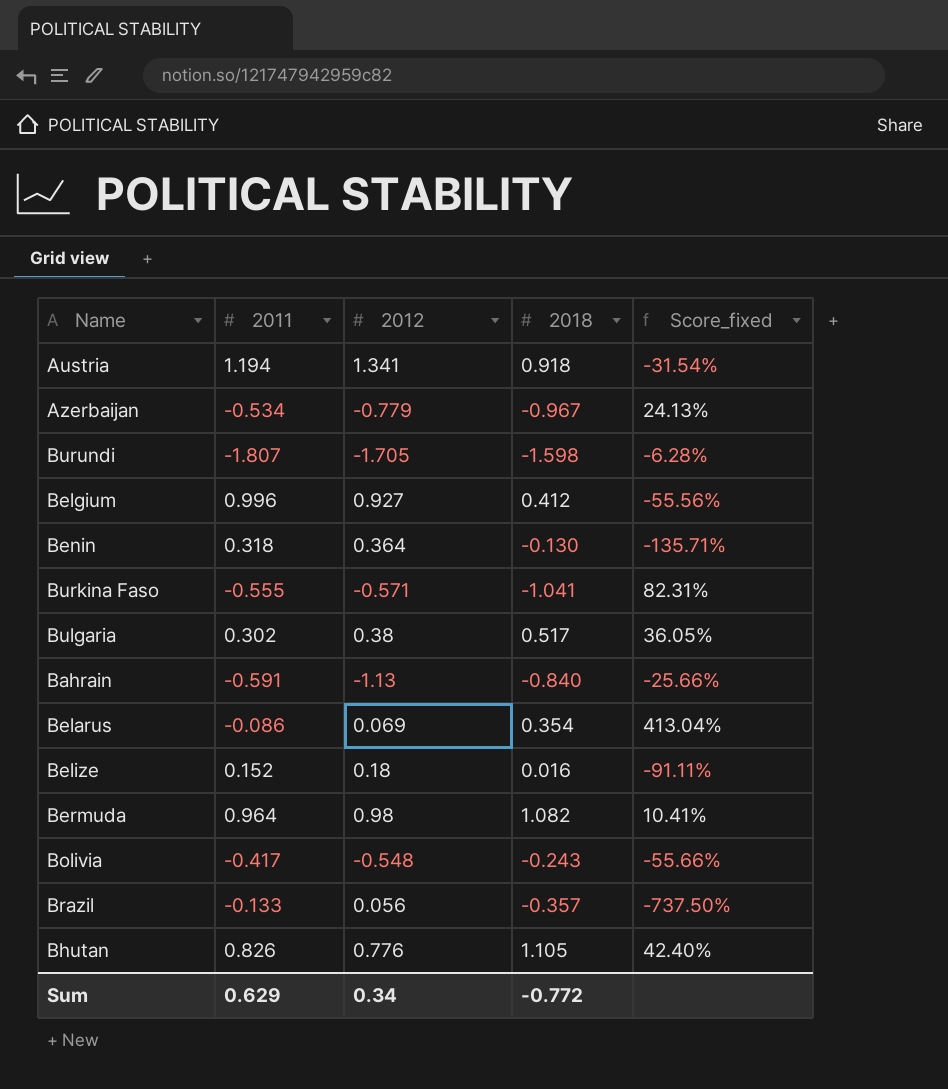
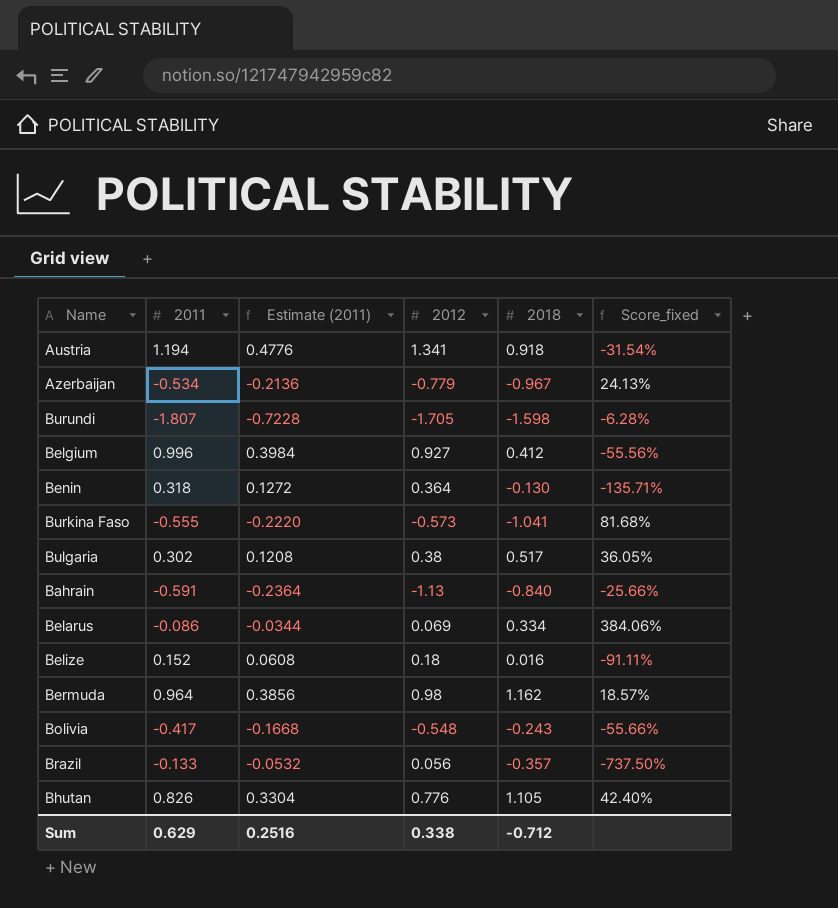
column Estimate (2011) | formula: none -> [2011] * 0.4
Burkina Faso | 2012: -0.571 -> -0.573
Burkina Faso | Score_fixed: 82.31% -> 81.68%
Belarus | 2018: 0.354 -> 0.334
Belarus | Score_fixed: 413.04% -> 384.06%
Bermuda | 2018: 1.082 -> 1.162
Bermuda | Score_fixed: 10.41% -> 18.57%
Sum | 2012: 0.34 -> 0.338
Sum | 2018: -0.772 -> -0.712

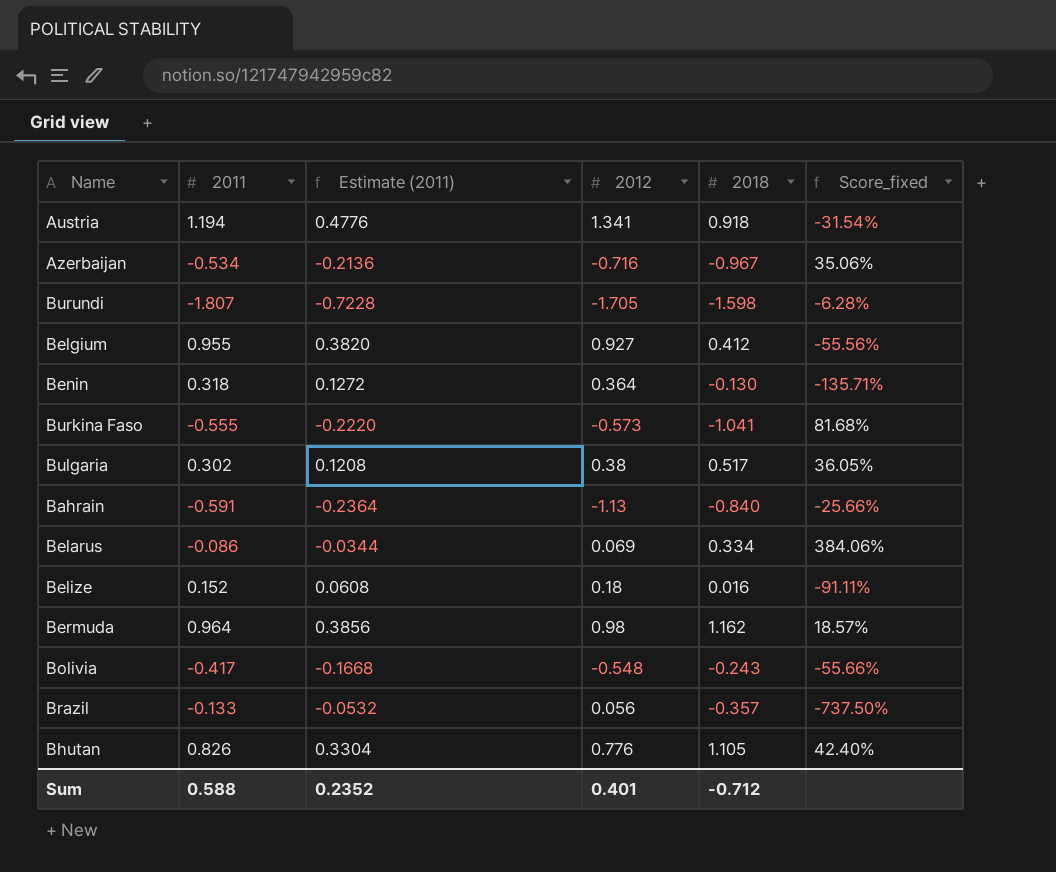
Azerbaijan | 2012: -0.779 -> -0.716
Azerbaijan | Score_fixed: 24.13% -> 35.06%
Belgium | 2011: 0.996 -> 0.955
Belgium | Estimate (2011): 0.3984 -> 0.3820
Sum | 2011: 0.629 -> 0.588
Sum | Estimate (2011): 0.2516 -> 0.2352
Sum | 2012: 0.338 -> 0.401

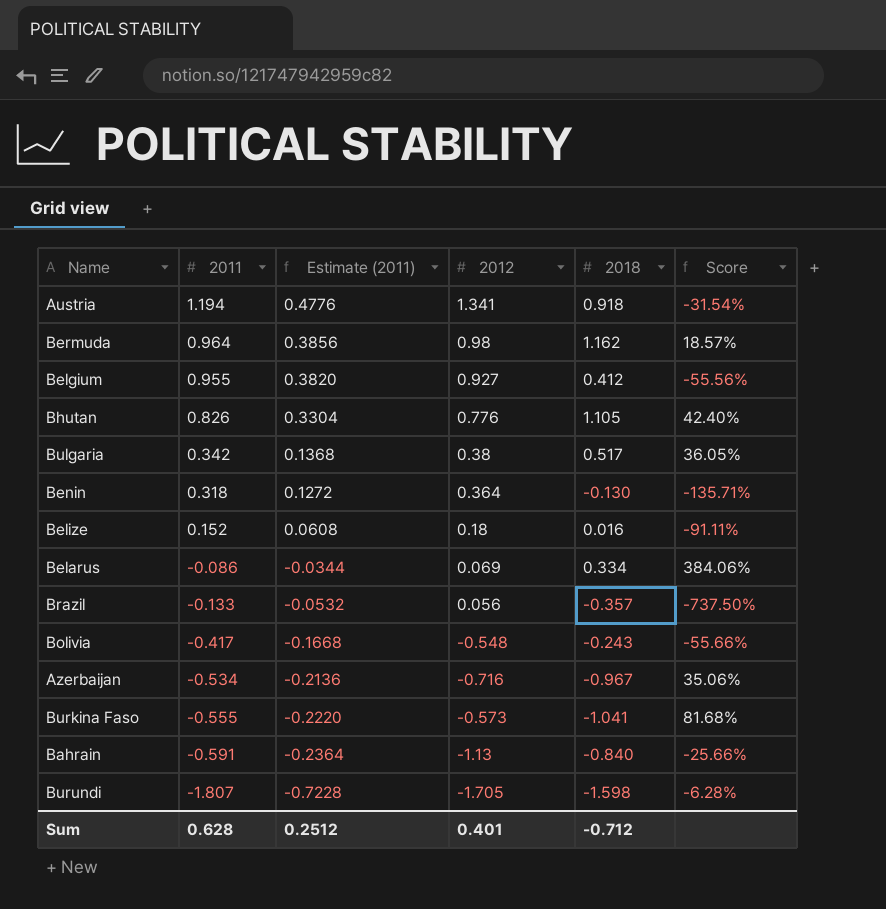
row order: none -> 2011 descending
column name: Score_fixed -> Score
Bulgaria | 2011: 0.302 -> 0.342
Bulgaria | Estimate (2011): 0.1208 -> 0.1368
Sum | 2011: 0.588 -> 0.628
Sum | Estimate (2011): 0.2352 -> 0.2512

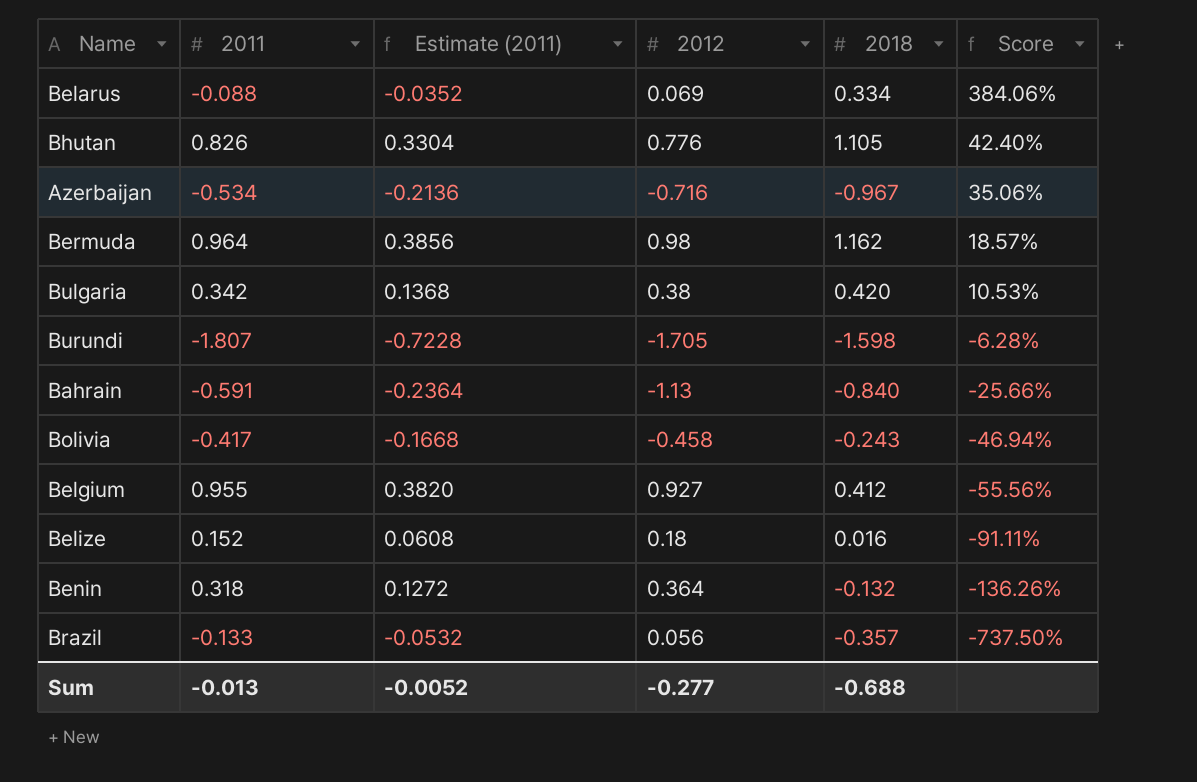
row order: 2011 descending -> Score descending
row Austria: 1.194 | 0.4776 | 1.341 | 0.918 | -31.54% -> none
row Burkina Faso: -0.555 | -0.2220 | -0.573 | -1.041 | 81.68% -> none
Belarus | 2011: -0.086 -> -0.088
Belarus | Estimate (2011): -0.0344 -> -0.0352
Bulgaria | 2018: 0.517 -> 0.420
Bulgaria | Score: 36.05% -> 10.53%
Bolivia | 2012: -0.548 -> -0.458
Bolivia | Score: -55.66% -> -46.94%
Benin | 2018: -0.130 -> -0.132
Benin | Score: -135.71% -> -136.26%
Sum | 2011: 0.628 -> -0.013
Sum | Estimate (2011): 0.2512 -> -0.0052
Sum | 2012: 0.401 -> -0.277
Sum | 2018: -0.712 -> -0.688

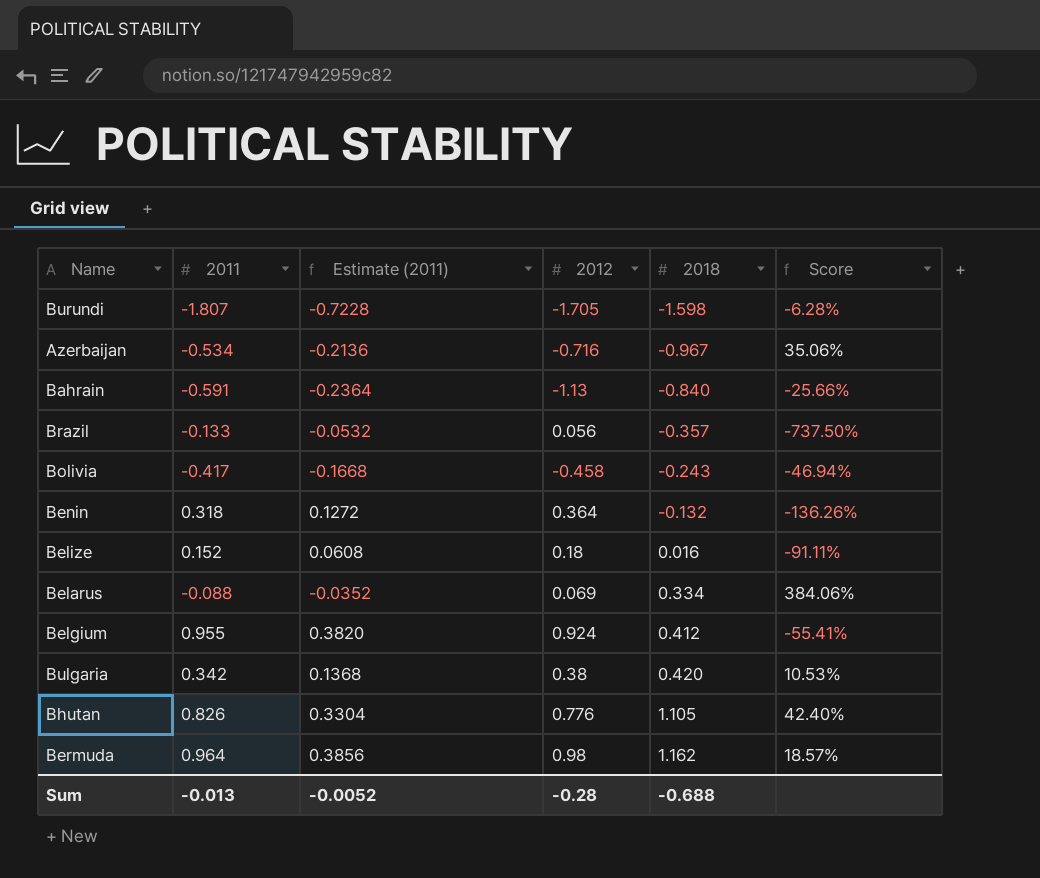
row order: Score descending -> 2018 ascending
Belgium | 2012: 0.927 -> 0.924
Belgium | Score: -55.56% -> -55.41%
Sum | 2012: -0.277 -> -0.28

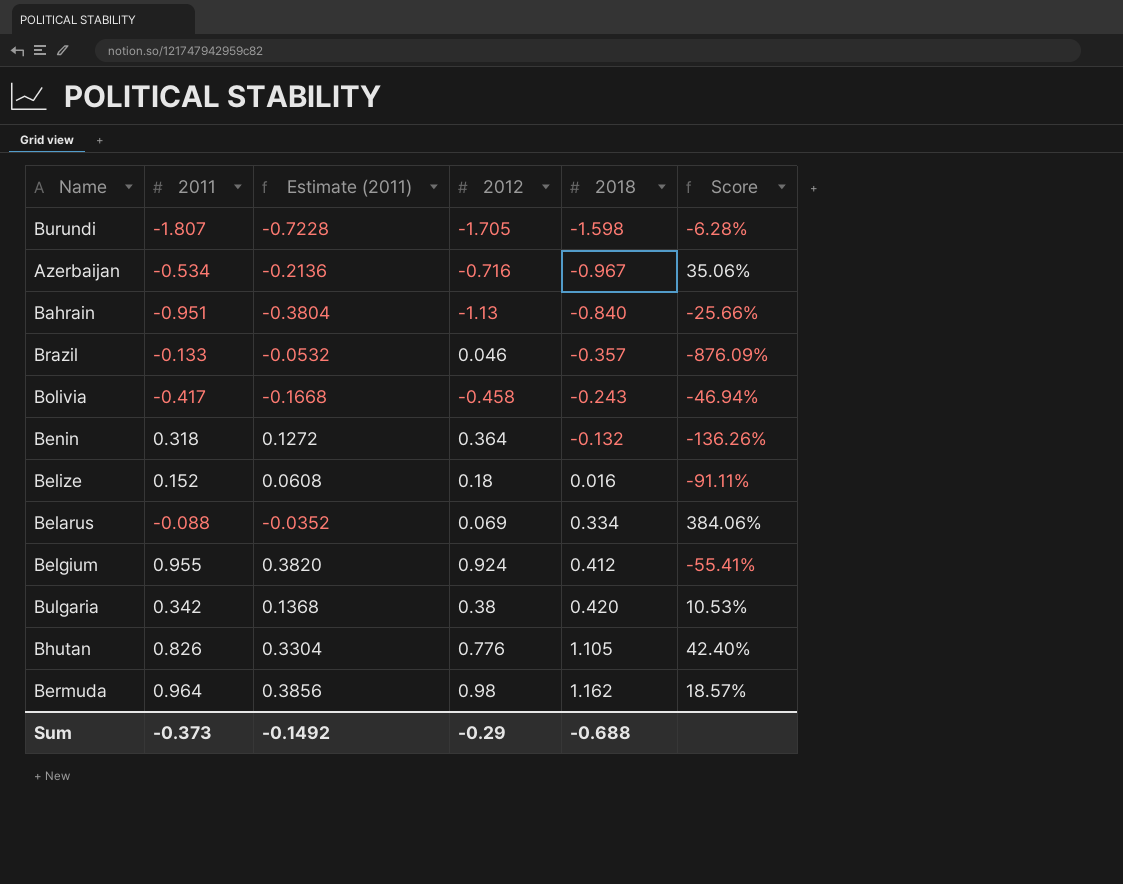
Bahrain | 2011: -0.591 -> -0.951
Bahrain | Estimate (2011): -0.2364 -> -0.3804
Brazil | 2012: 0.056 -> 0.046
Brazil | Score: -737.50% -> -876.09%
Sum | 2011: -0.013 -> -0.373
Sum | Estimate (2011): -0.0052 -> -0.1492
Sum | 2012: -0.28 -> -0.29

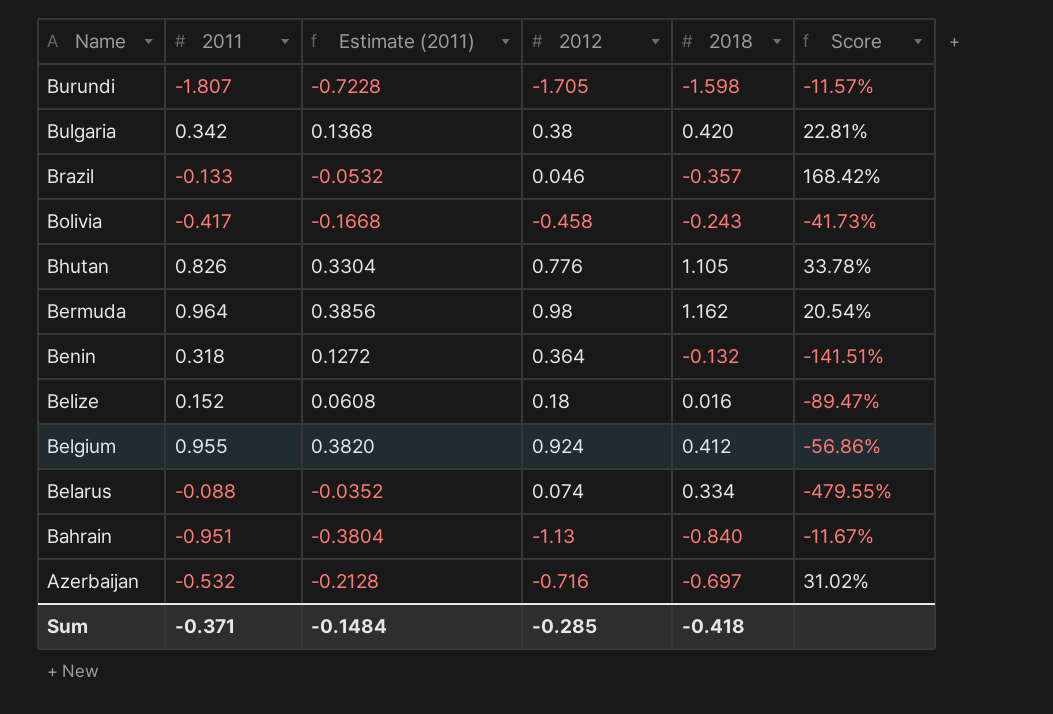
row order: 2018 ascending -> Name descending
column Score | formula: ([2018] - [2012]) / [2012] -> ([2018] - [2011]) / [2011]
Belarus | 2012: 0.069 -> 0.074
Azerbaijan | 2011: -0.534 -> -0.532
Azerbaijan | Estimate (2011): -0.2136 -> -0.2128
Azerbaijan | 2018: -0.967 -> -0.697
Sum | 2011: -0.373 -> -0.371
Sum | Estimate (2011): -0.1492 -> -0.1484
Sum | 2012: -0.29 -> -0.285
Sum | 2018: -0.688 -> -0.418

